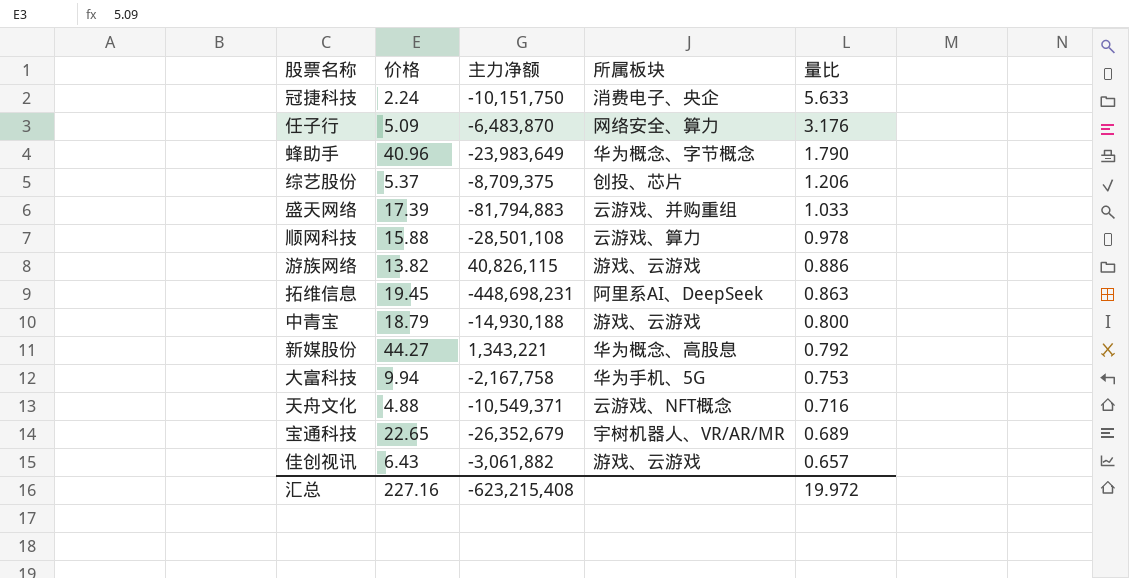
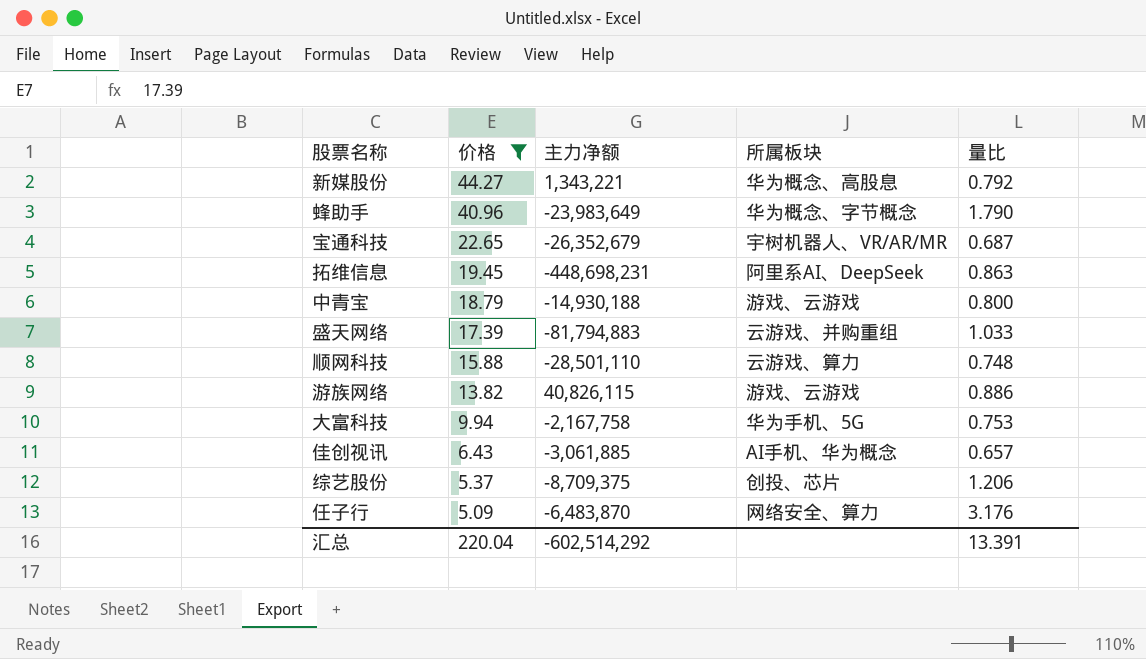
filter: none -> 价格 >= 5.09
row order: 量比 descending -> 价格 descending
宝通科技 | 量比: 0.689 -> 0.687
顺网科技 | 主力净额: -28,501,108 -> -28,501,110
顺网科技 | 量比: 0.978 -> 0.748
佳创视讯 | 主力净额: -3,061,882 -> -3,061,885
佳创视讯 | 所属板块: 游戏、云游戏 -> AI手机、华为概念
汇总 | 价格: 227.16 -> 220.04
汇总 | 主力净额: -623,215,408 -> -602,514,292
汇总 | 量比: 19.972 -> 13.391

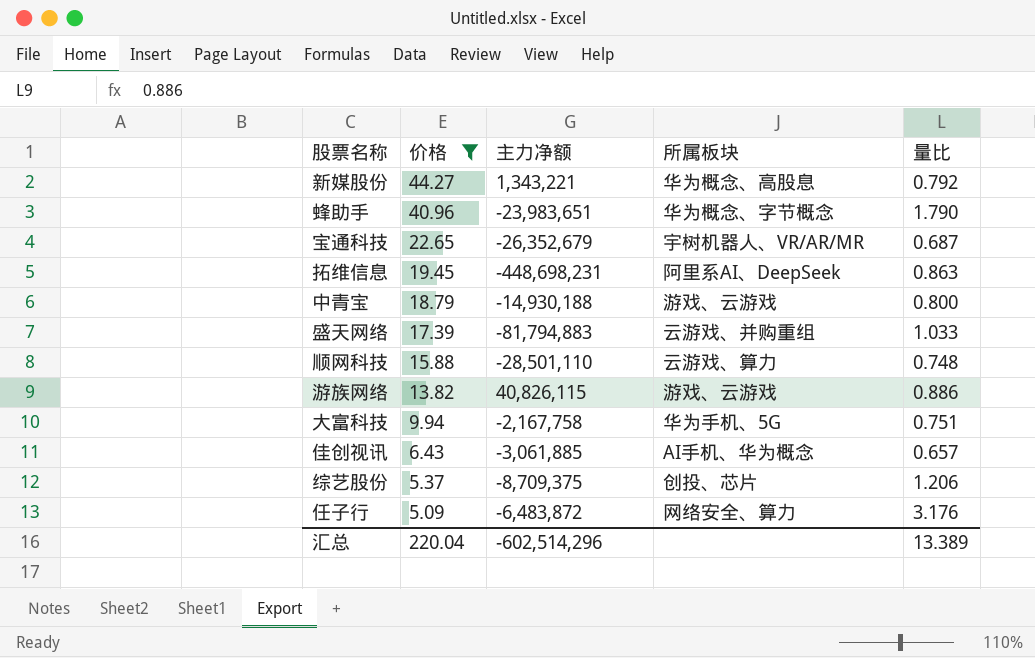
蜂助手 | 主力净额: -23,983,649 -> -23,983,651
大富科技 | 量比: 0.753 -> 0.751
任子行 | 主力净额: -6,483,870 -> -6,483,872
汇总 | 主力净额: -602,514,292 -> -602,514,296
汇总 | 量比: 13.391 -> 13.389

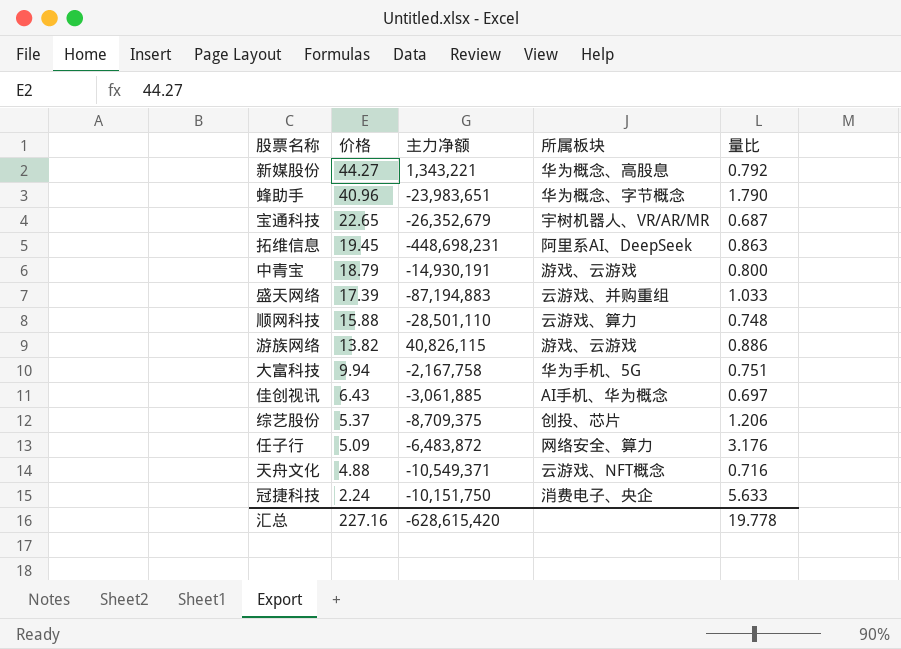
filter: 价格 >= 5.09 -> none
中青宝 | 主力净额: -14,930,188 -> -14,930,191
盛天网络 | 主力净额: -81,794,883 -> -87,194,883
佳创视讯 | 量比: 0.657 -> 0.697
汇总 | 价格: 220.04 -> 227.16
汇总 | 主力净额: -602,514,296 -> -628,615,420
汇总 | 量比: 13.389 -> 19.778

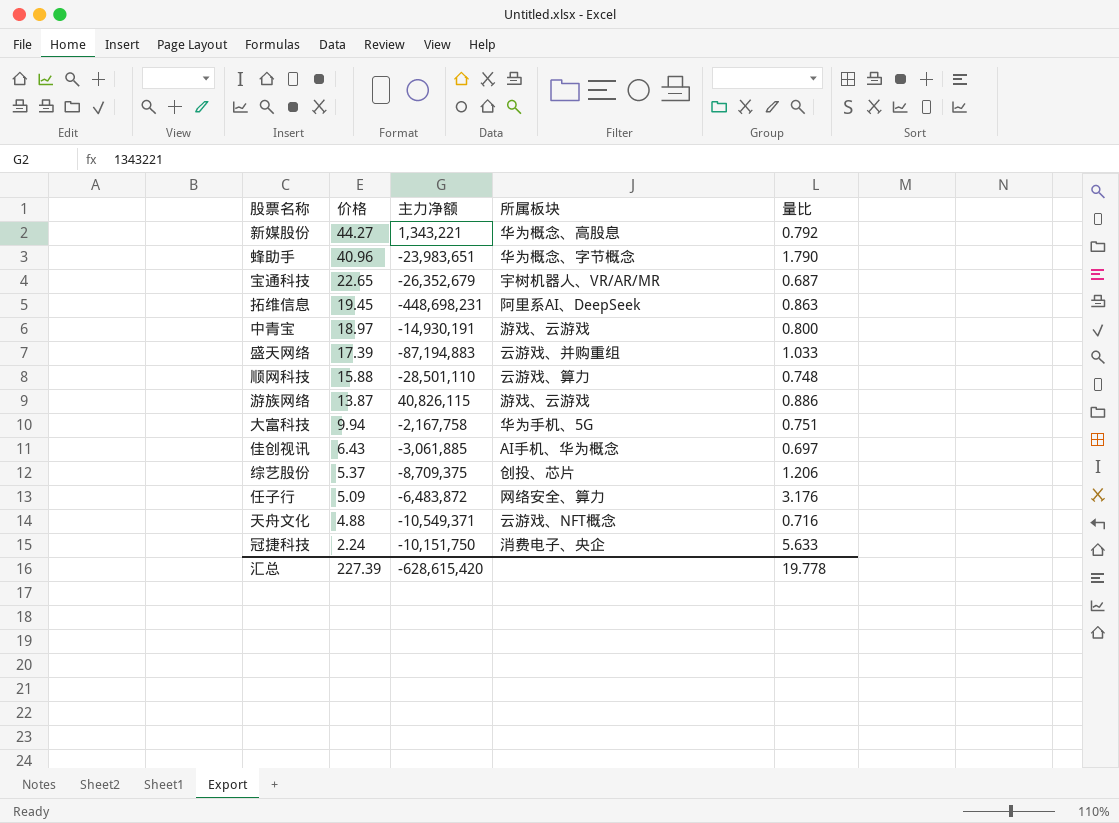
中青宝 | 价格: 18.79 -> 18.97
游族网络 | 价格: 13.82 -> 13.87
汇总 | 价格: 227.16 -> 227.39

